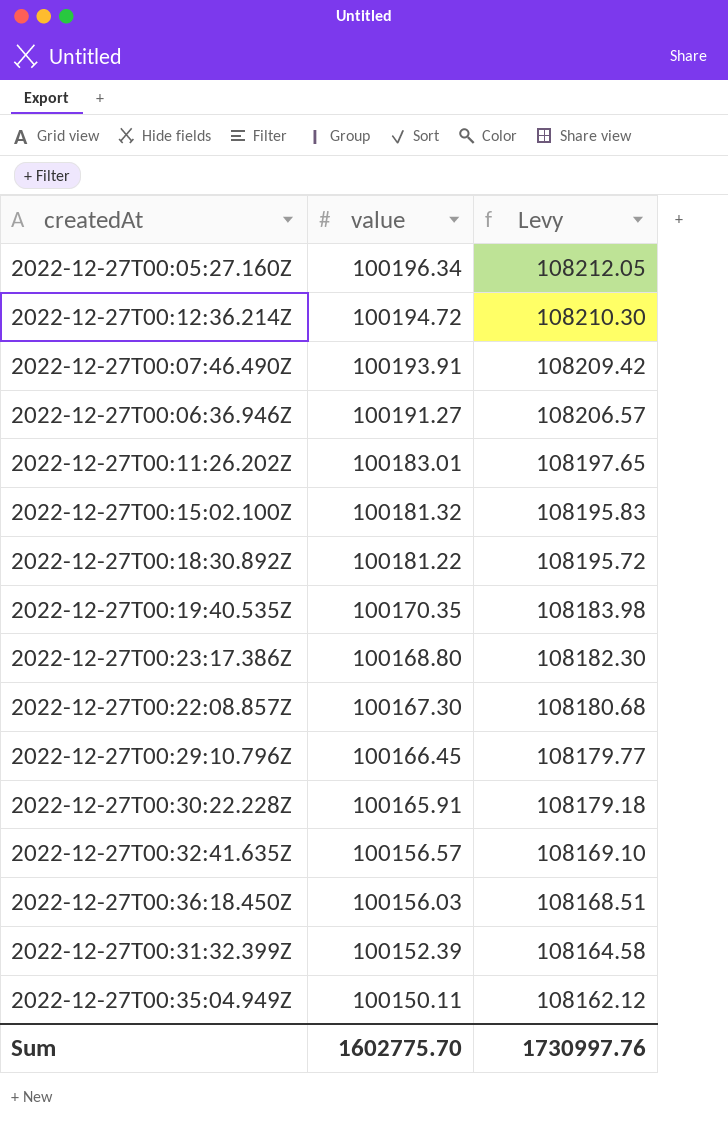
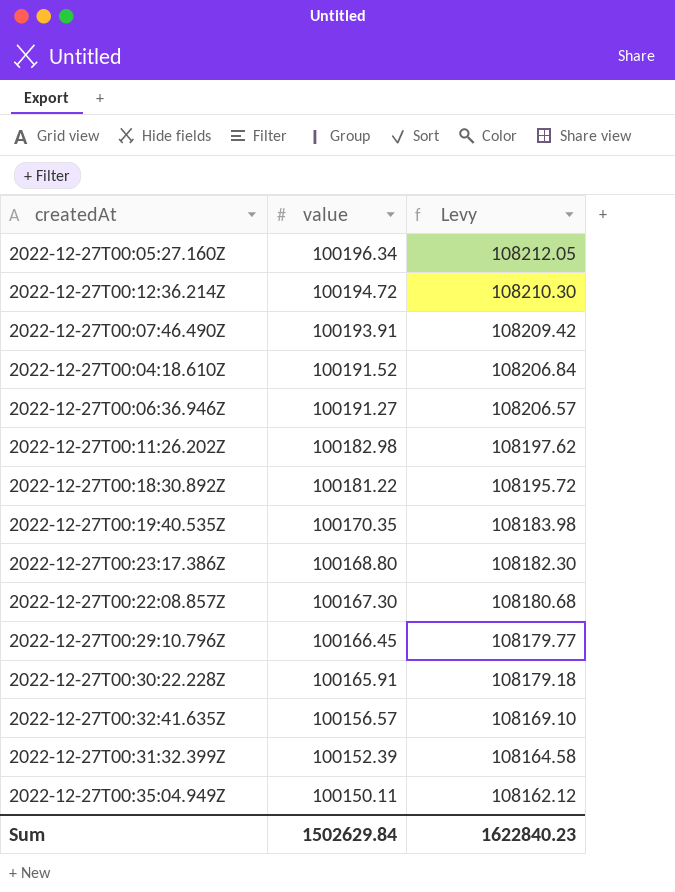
row 2022-12-27T00:15:02.100Z: 100181.32 | 108195.83 -> none
row 2022-12-27T00:36:18.450Z: 100156.03 | 108168.51 -> none
row 2022-12-27T00:04:18.610Z: none -> 100191.52 | 108206.84
2022-12-27T00:11:26.202Z | value: 100183.01 -> 100182.98
2022-12-27T00:11:26.202Z | Levy: 108197.65 -> 108197.62
Sum | value: 1602775.70 -> 1502629.84
Sum | Levy: 1730997.76 -> 1622840.23

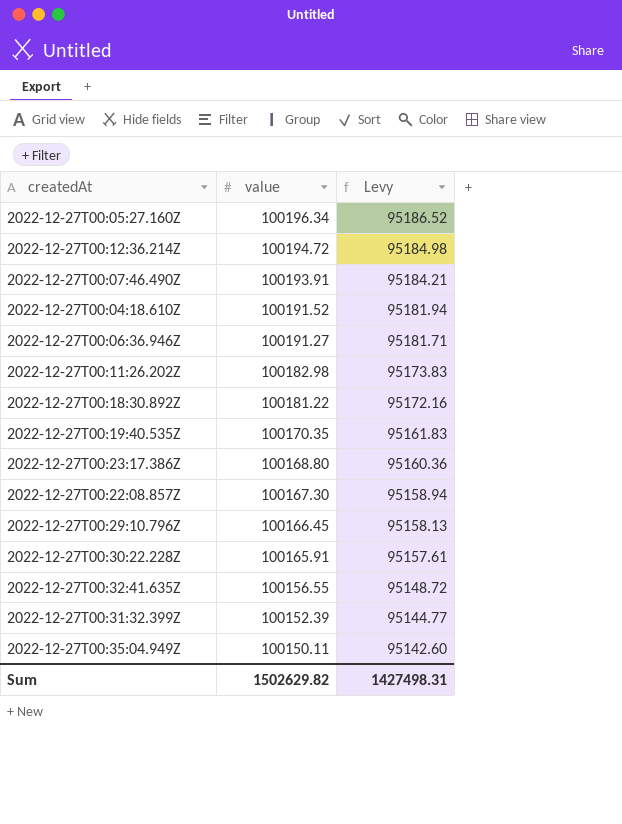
column Levy | formula: [value] * 1.08 -> [value] * 0.95
2022-12-27T00:32:41.635Z | value: 100156.57 -> 100156.55
Sum | value: 1502629.84 -> 1502629.82
Sum | Levy: 1622840.23 -> 1427498.31

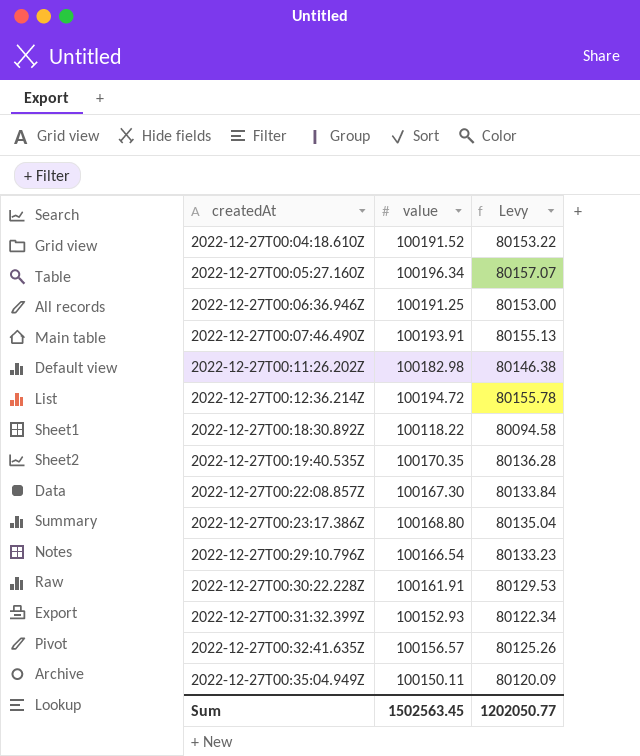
row order: value descending -> createdAt ascending
column Levy | formula: [value] * 0.95 -> [value] * 0.8
2022-12-27T00:06:36.946Z | value: 100191.27 -> 100191.25
2022-12-27T00:18:30.892Z | value: 100181.22 -> 100118.22
2022-12-27T00:29:10.796Z | value: 100166.45 -> 100166.54
2022-12-27T00:30:22.228Z | value: 100165.91 -> 100161.91
2022-12-27T00:31:32.399Z | value: 100152.39 -> 100152.93
2022-12-27T00:32:41.635Z | value: 100156.55 -> 100156.57
Sum | value: 1502629.82 -> 1502563.45
Sum | Levy: 1427498.31 -> 1202050.77

